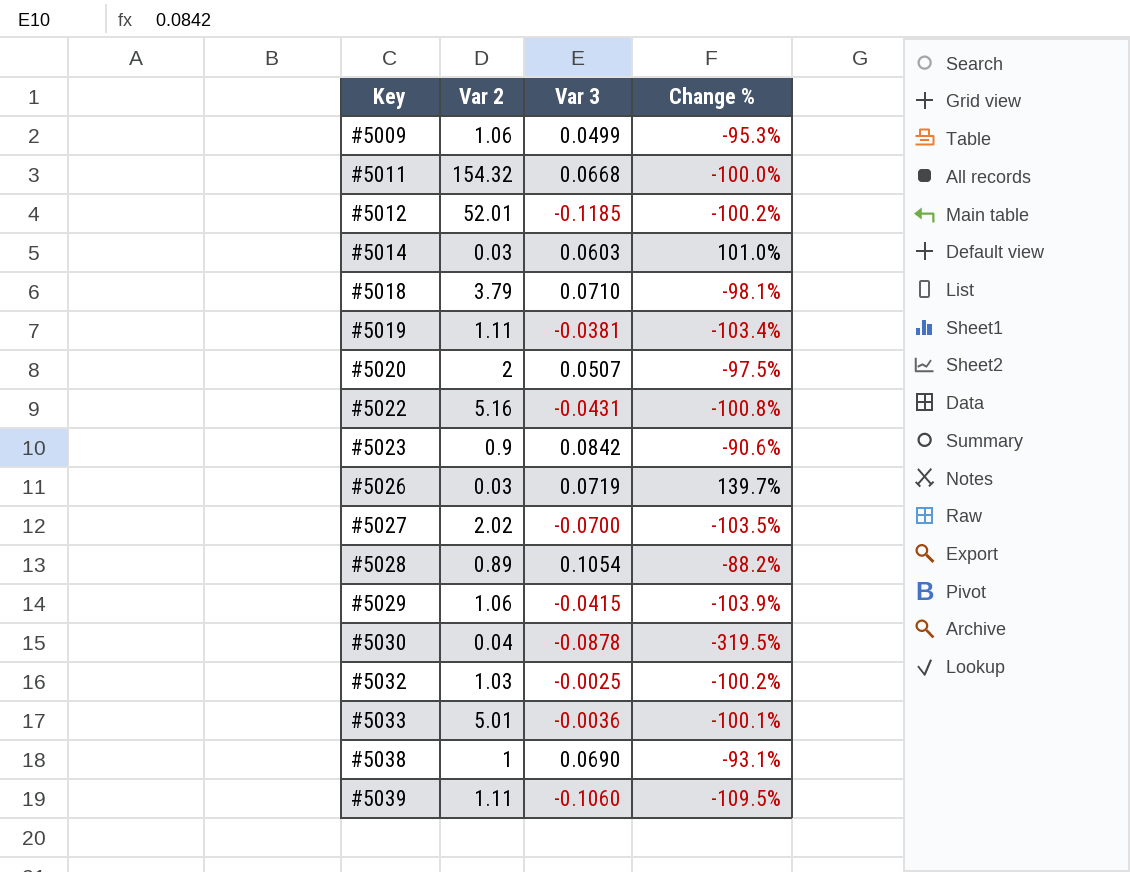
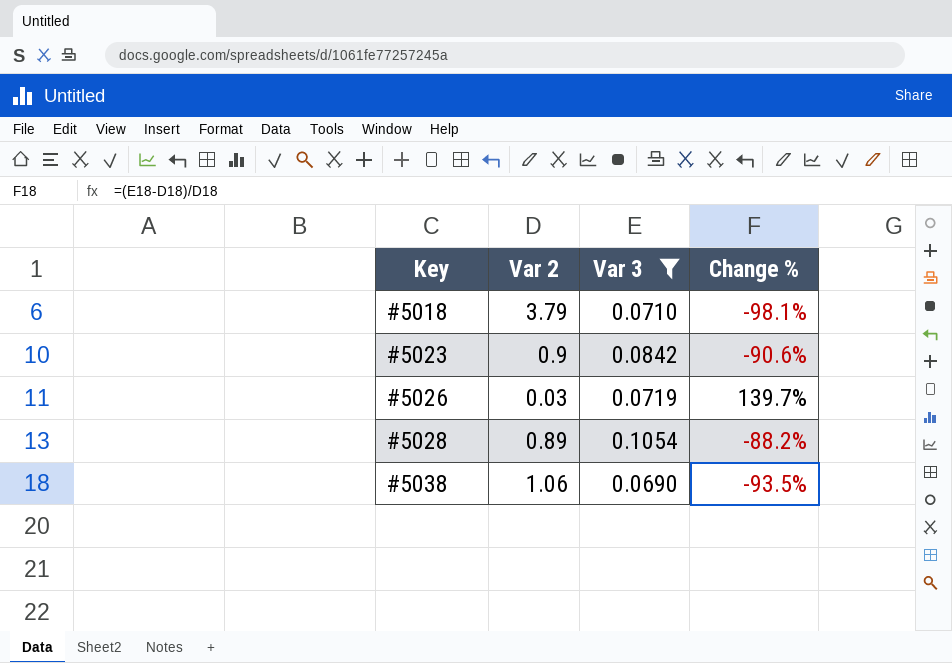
filter: none -> Var 3 >= 0.0690
#5038 | Var 2: 1 -> 1.06
#5038 | Change %: -93.1% -> -93.5%

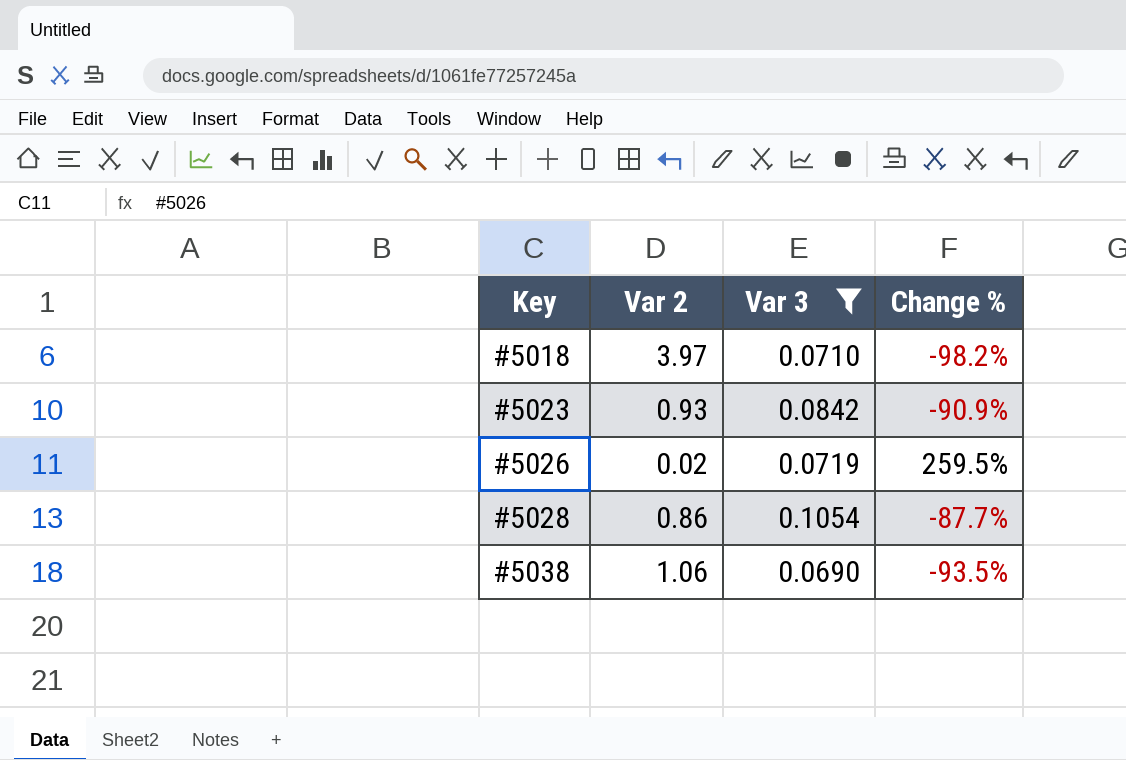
#5018 | Var 2: 3.79 -> 3.97
#5018 | Change %: -98.1% -> -98.2%
#5023 | Var 2: 0.9 -> 0.93
#5023 | Change %: -90.6% -> -90.9%
#5026 | Var 2: 0.03 -> 0.02
#5026 | Change %: 139.7% -> 259.5%
#5028 | Var 2: 0.89 -> 0.86
#5028 | Change %: -88.2% -> -87.7%

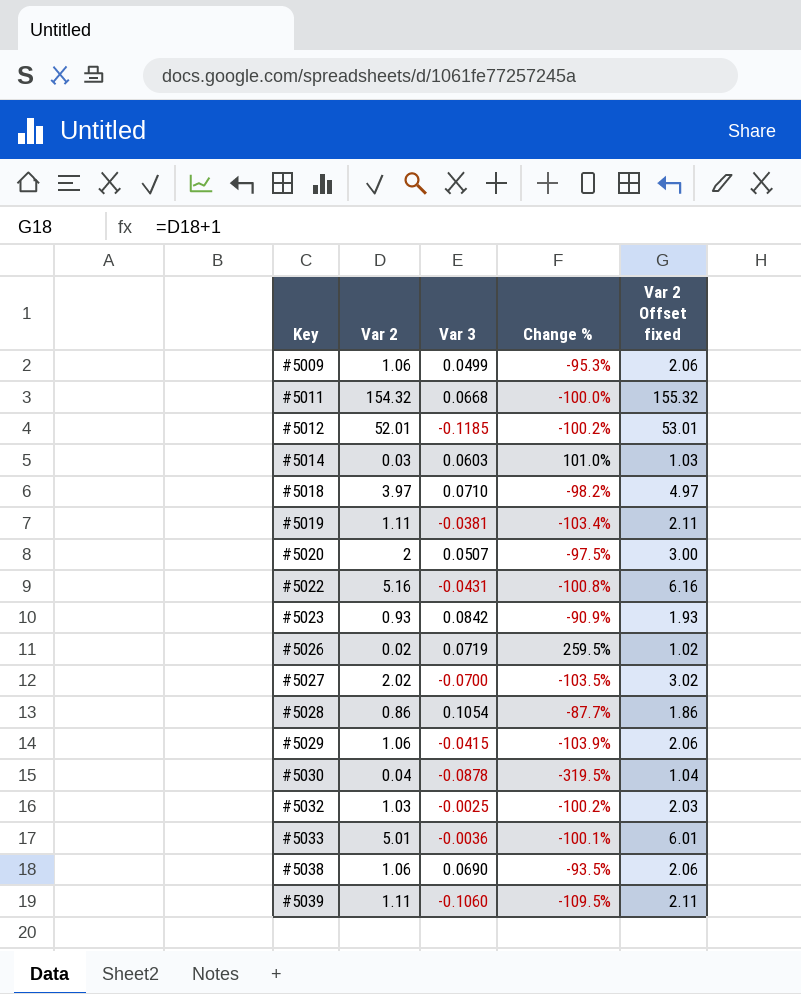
filter: Var 3 >= 0.0690 -> none
column Var 2 Offset fixed | formula: none -> [Var 2] + 1

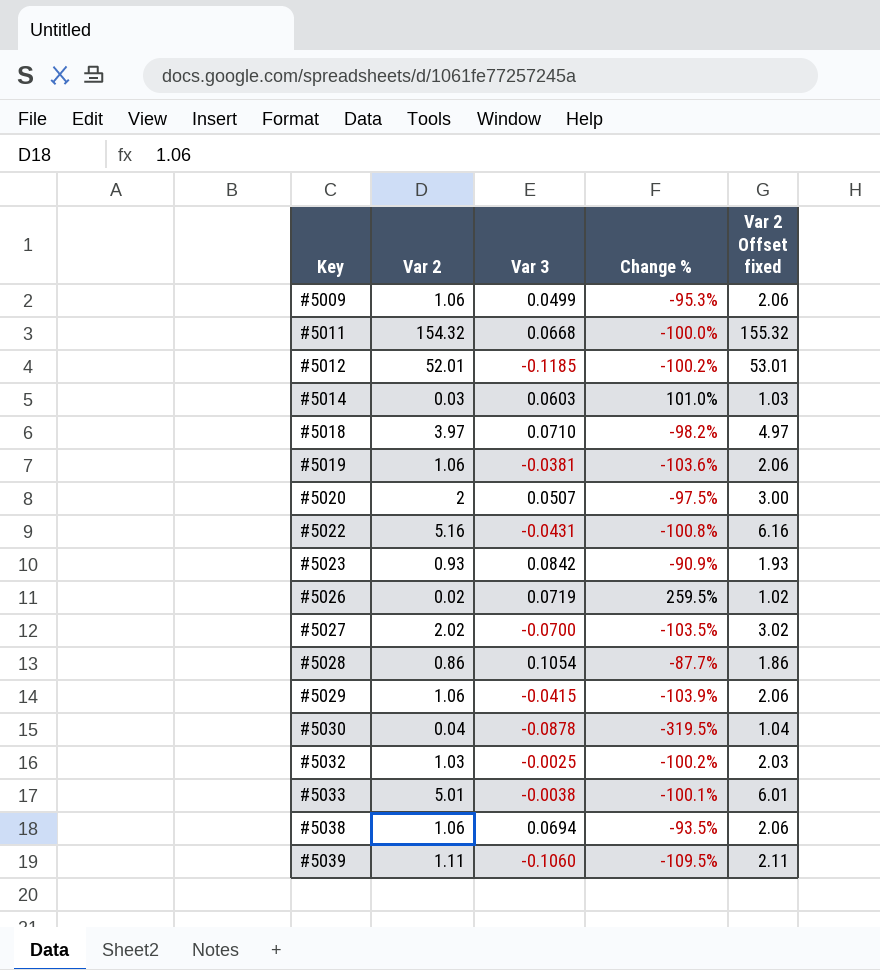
#5019 | Var 2: 1.11 -> 1.06
#5019 | Change %: -103.4% -> -103.6%
#5019 | Var 2 Offset fixed: 2.11 -> 2.06
#5033 | Var 3: -0.0036 -> -0.0038
#5038 | Var 3: 0.0690 -> 0.0694

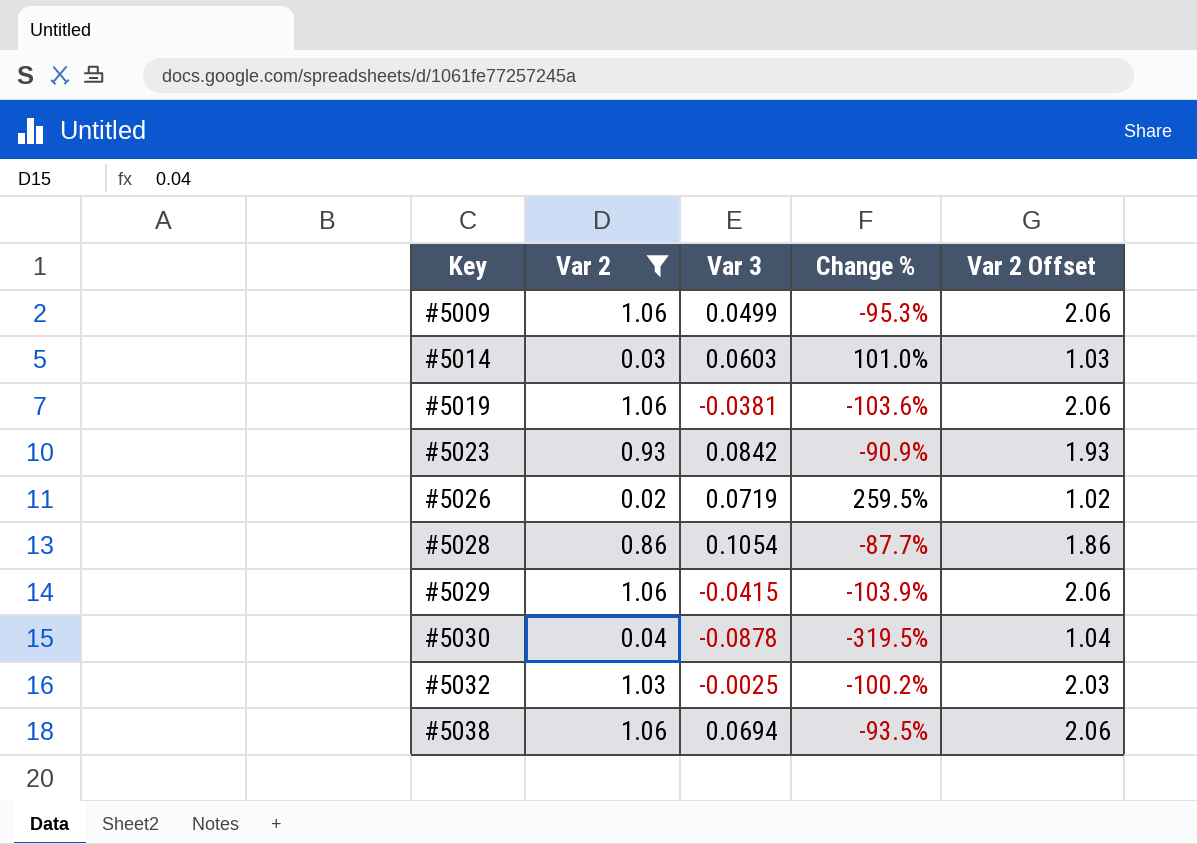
filter: none -> Var 2 <= 1.06
column name: Var 2 Offset fixed -> Var 2 Offset

